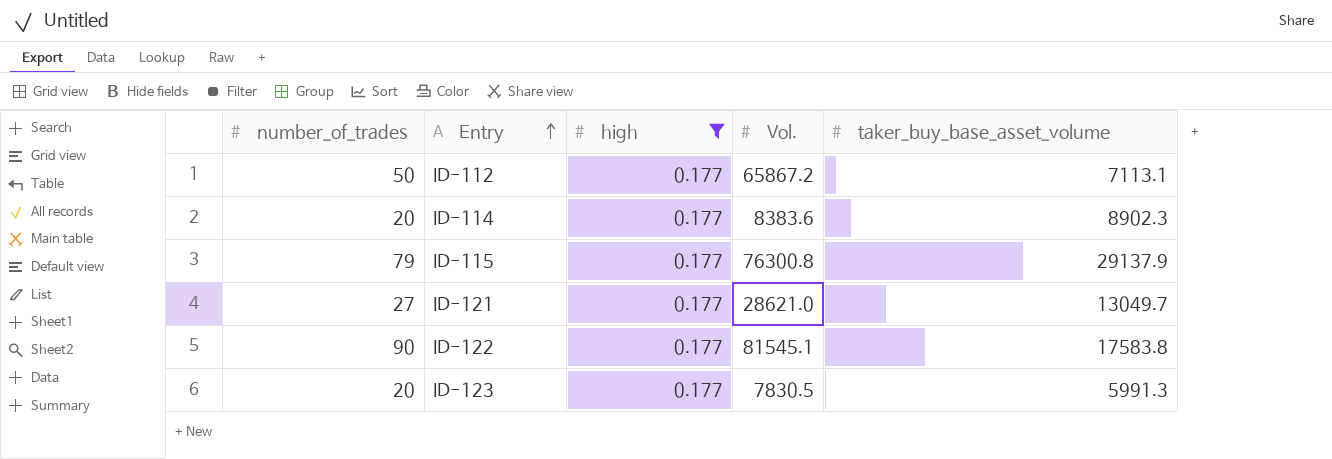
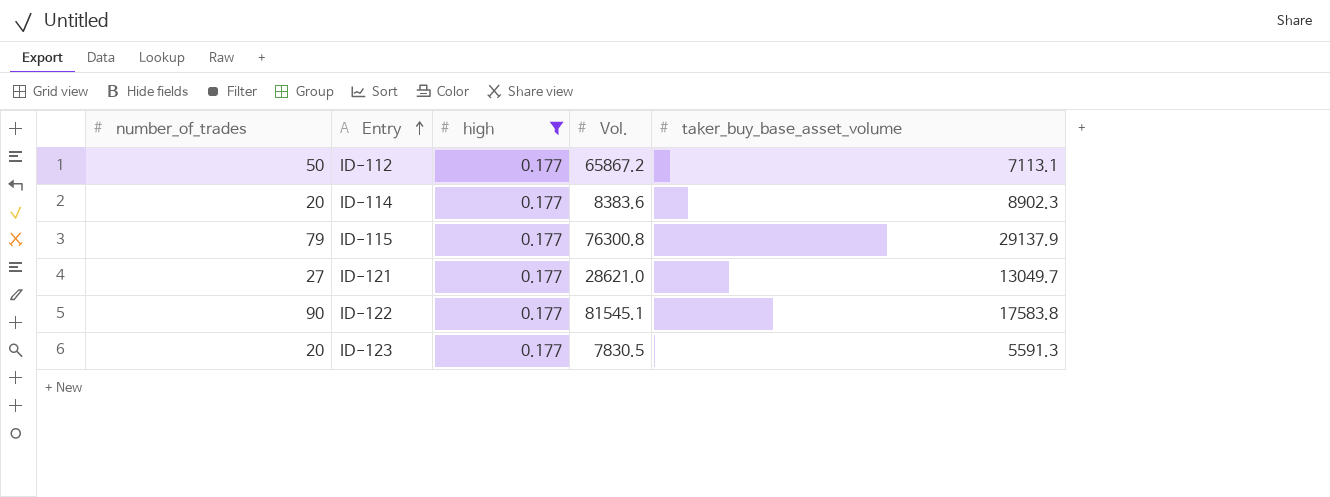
ID-123 | taker_buy_base_asset_volume: 5991.3 -> 5591.3

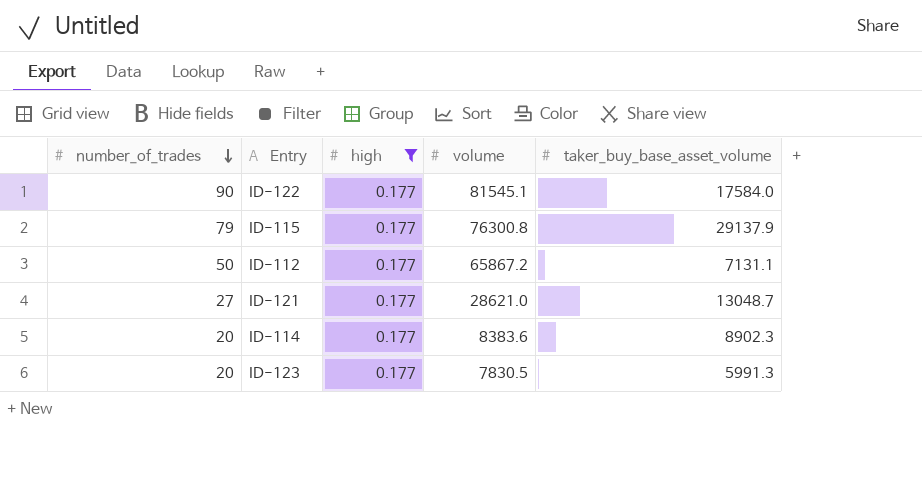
row order: Entry ascending -> number_of_trades descending
column name: Vol. -> volume
ID-122 | taker_buy_base_asset_volume: 17583.8 -> 17584.0
ID-112 | taker_buy_base_asset_volume: 7113.1 -> 7131.1
ID-121 | taker_buy_base_asset_volume: 13049.7 -> 13048.7
ID-123 | taker_buy_base_asset_volume: 5591.3 -> 5991.3

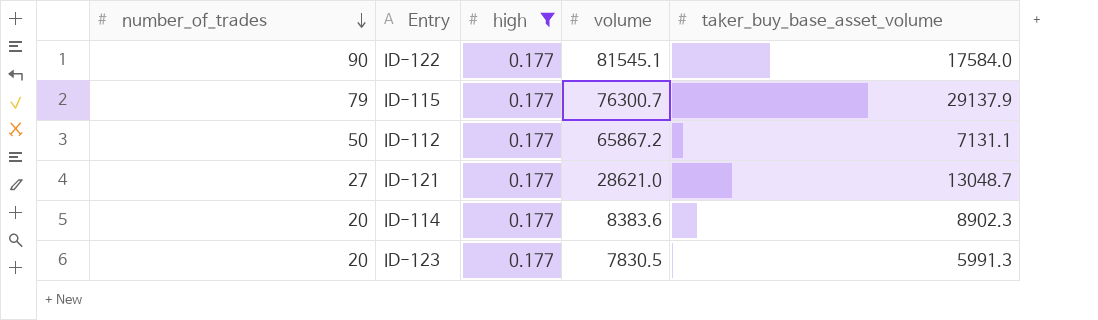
ID-115 | volume: 76300.8 -> 76300.7

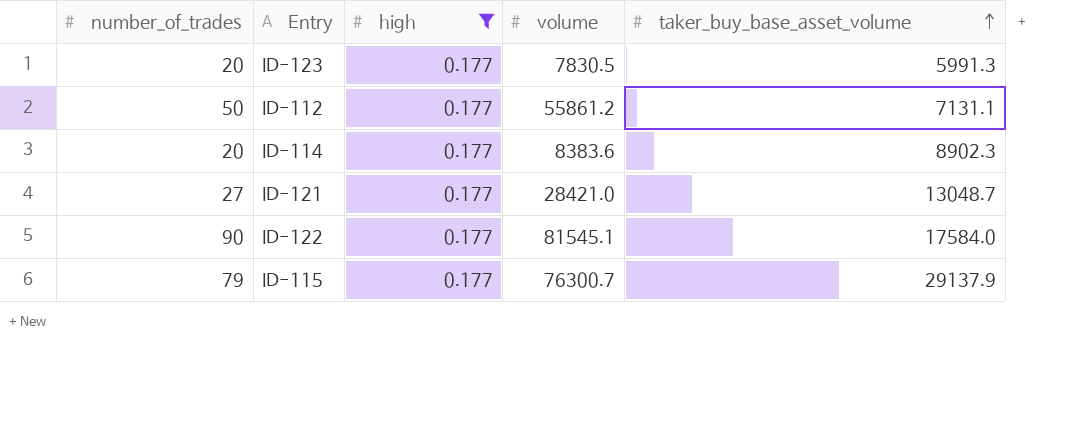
row order: number_of_trades descending -> taker_buy_base_asset_volume ascending
ID-112 | volume: 65867.2 -> 55861.2
ID-121 | volume: 28621.0 -> 28421.0

